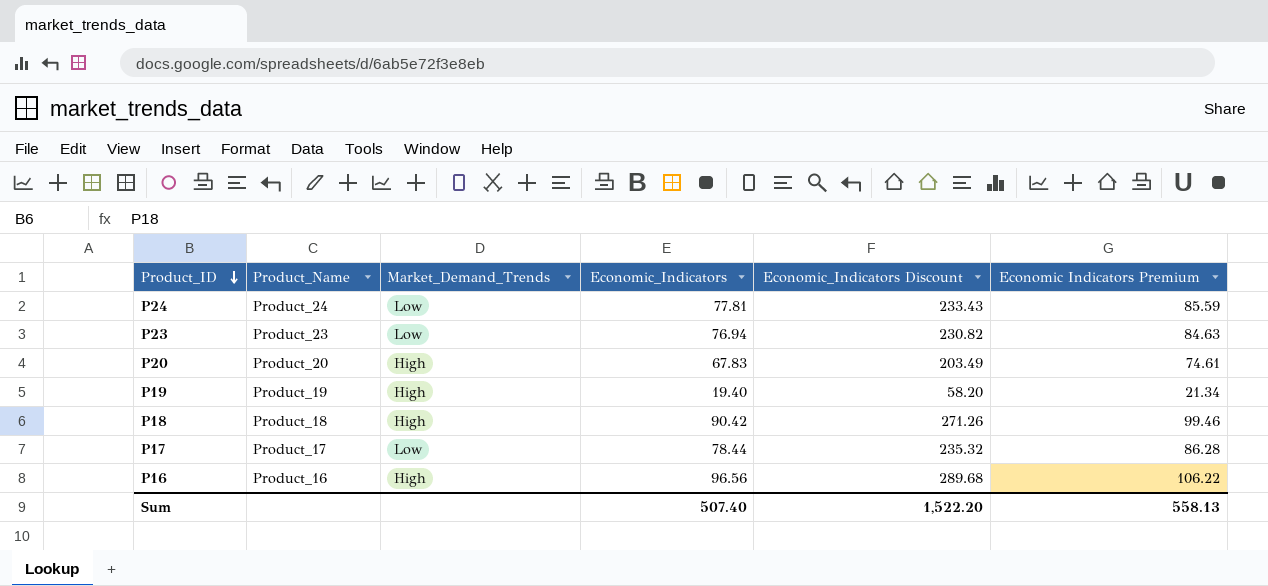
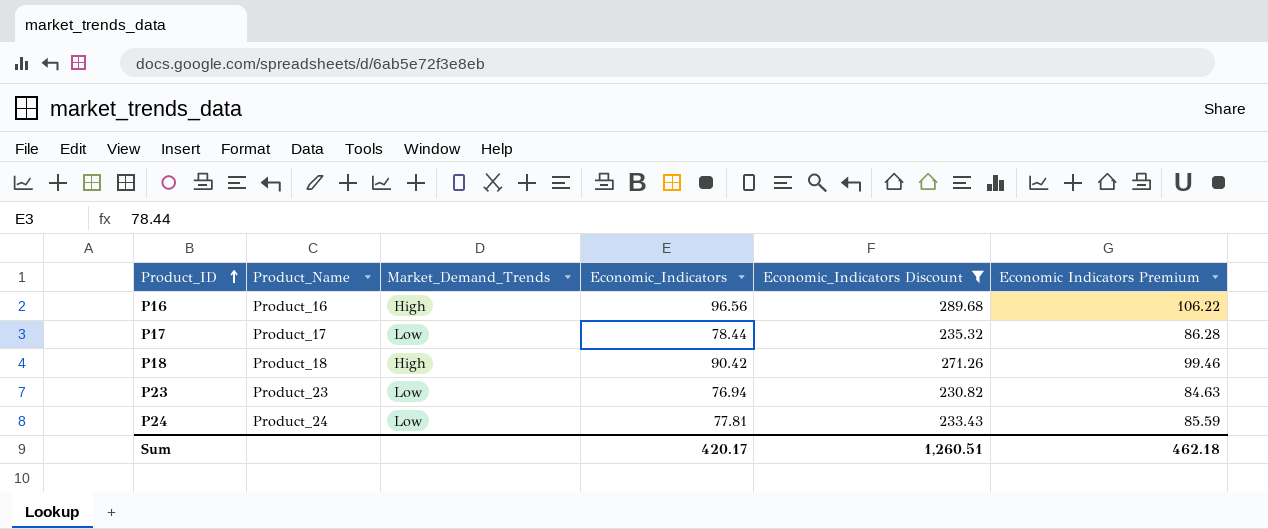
filter: none -> Economic_Indicators Discount >= 230.82
row order: Product_ID descending -> Product_ID ascending
Sum | Economic_Indicators: 507.40 -> 420.17
Sum | Economic_Indicators Discount: 1,522.20 -> 1,260.51
Sum | Economic Indicators Premium: 558.13 -> 462.18

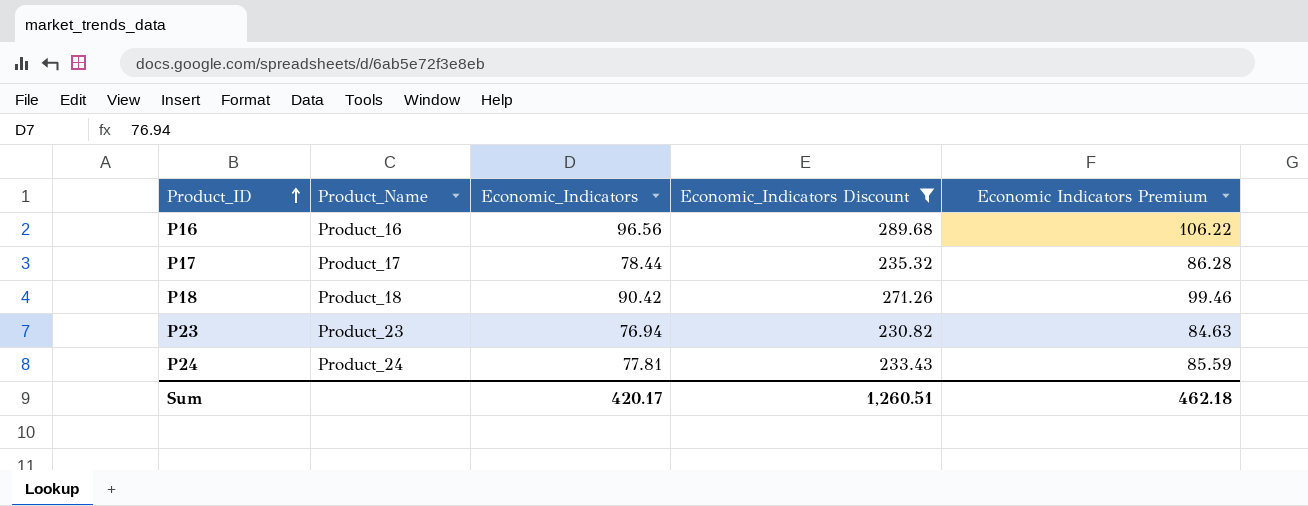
column Market_Demand_Trends | position: 3 -> none

